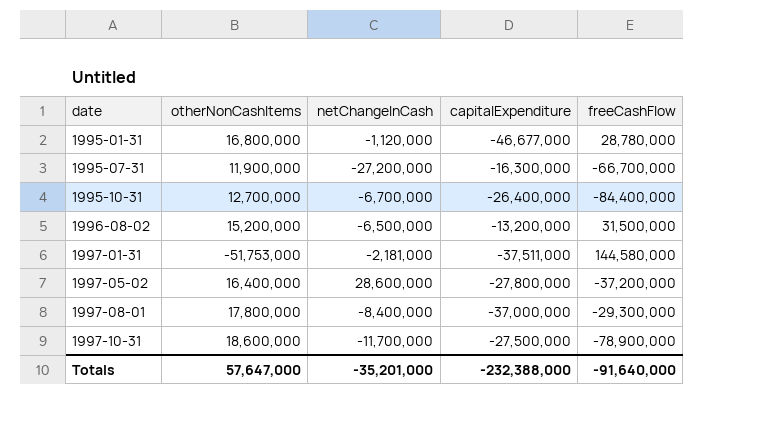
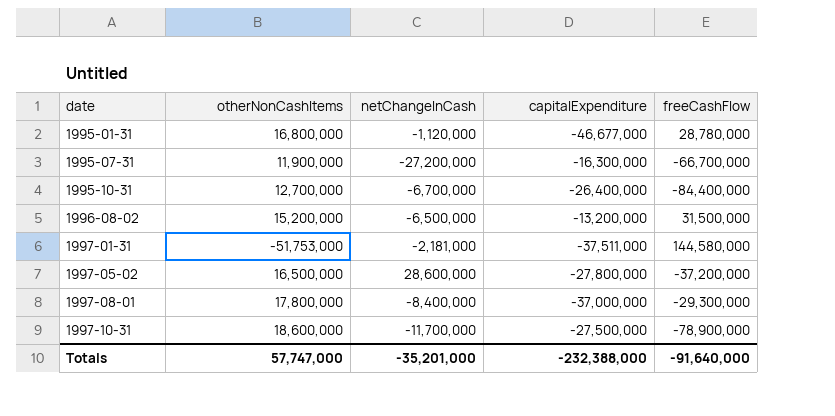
1997-05-02 | otherNonCashItems: 16,400,000 -> 16,500,000
Totals | otherNonCashItems: 57,647,000 -> 57,747,000

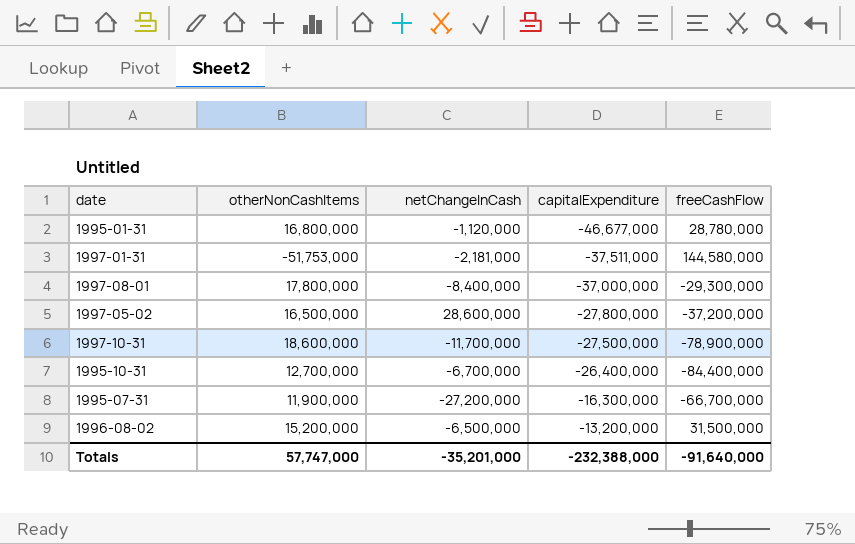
row order: date ascending -> capitalExpenditure ascending

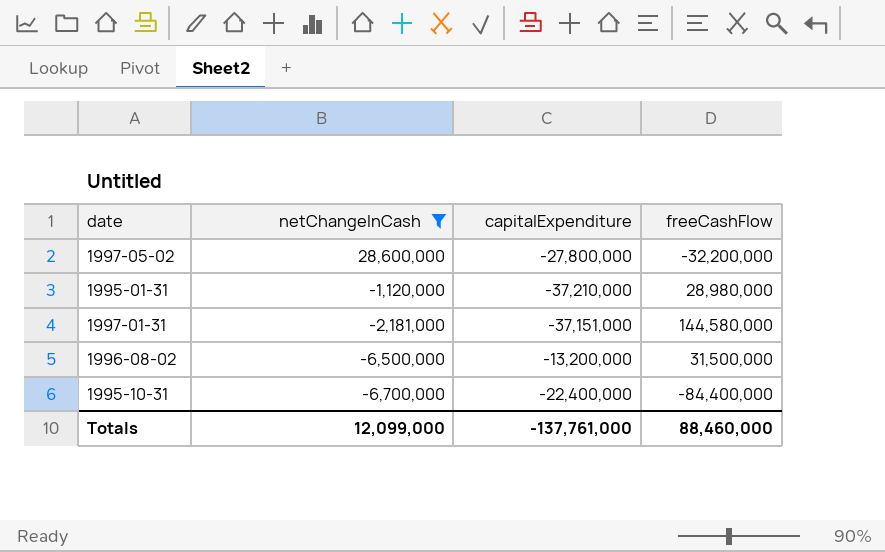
filter: none -> netChangeInCash >= -6,700,000
row order: capitalExpenditure ascending -> netChangeInCash descending
column otherNonCashItems | position: 2 -> none
1997-05-02 | freeCashFlow: -37,200,000 -> -32,200,000
1995-01-31 | capitalExpenditure: -46,677,000 -> -37,210,000
1995-01-31 | freeCashFlow: 28,780,000 -> 28,980,000
1997-01-31 | capitalExpenditure: -37,511,000 -> -37,151,000
1995-10-31 | capitalExpenditure: -26,400,000 -> -22,400,000
Totals | netChangeInCash: -35,201,000 -> 12,099,000
Totals | capitalExpenditure: -232,388,000 -> -137,761,000
Totals | freeCashFlow: -91,640,000 -> 88,460,000

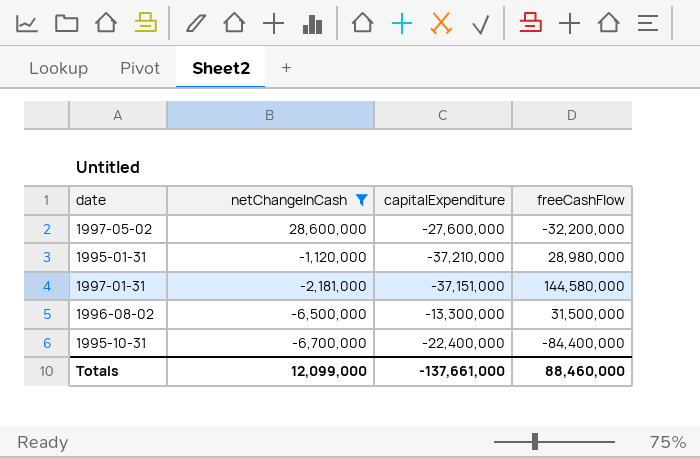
1997-05-02 | capitalExpenditure: -27,800,000 -> -27,600,000
1996-08-02 | capitalExpenditure: -13,200,000 -> -13,300,000
Totals | capitalExpenditure: -137,761,000 -> -137,661,000

